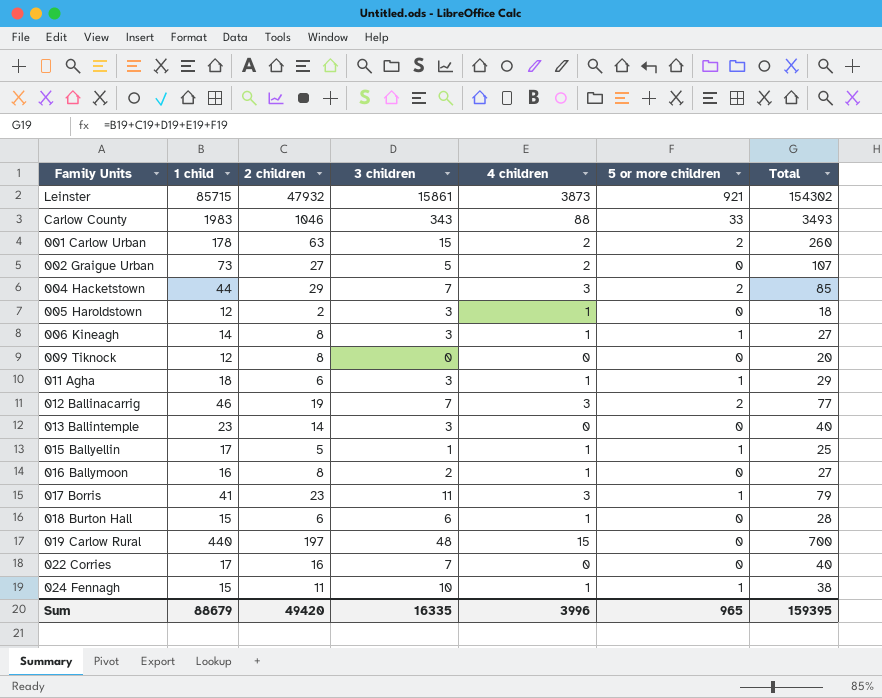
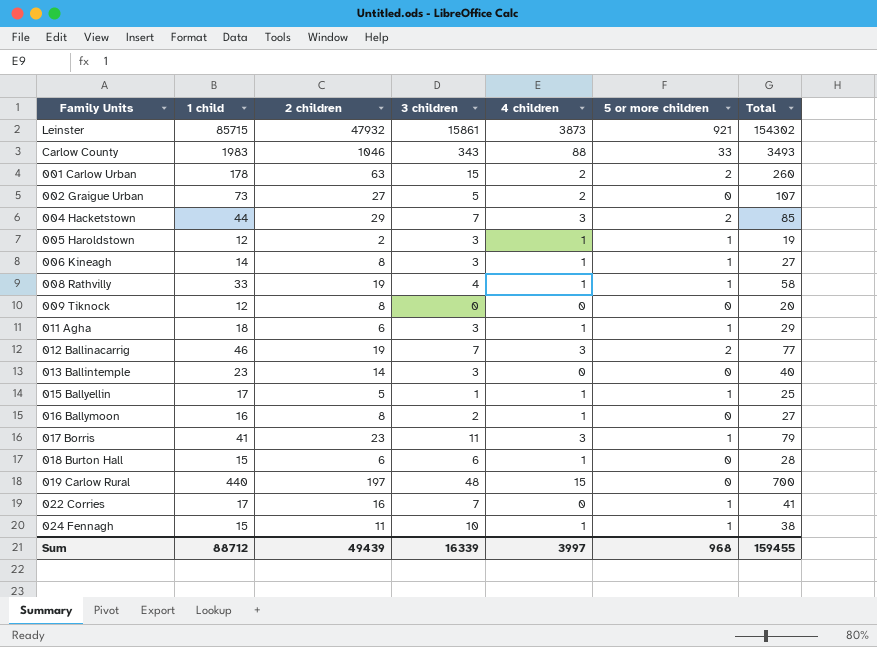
005 Haroldstown | 5 or more children: 0 -> 1
005 Haroldstown | Total: 18 -> 19
row 008 Rathvilly: none -> 33 | 19 | 4 | 1 | 1 | 58
022 Corries | 5 or more children: 0 -> 1
022 Corries | Total: 40 -> 41
Sum | 1 child: 88679 -> 88712
Sum | 2 children: 49420 -> 49439
Sum | 3 children: 16335 -> 16339
Sum | 4 children: 3996 -> 3997
Sum | 5 or more children: 965 -> 968
Sum | Total: 159395 -> 159455

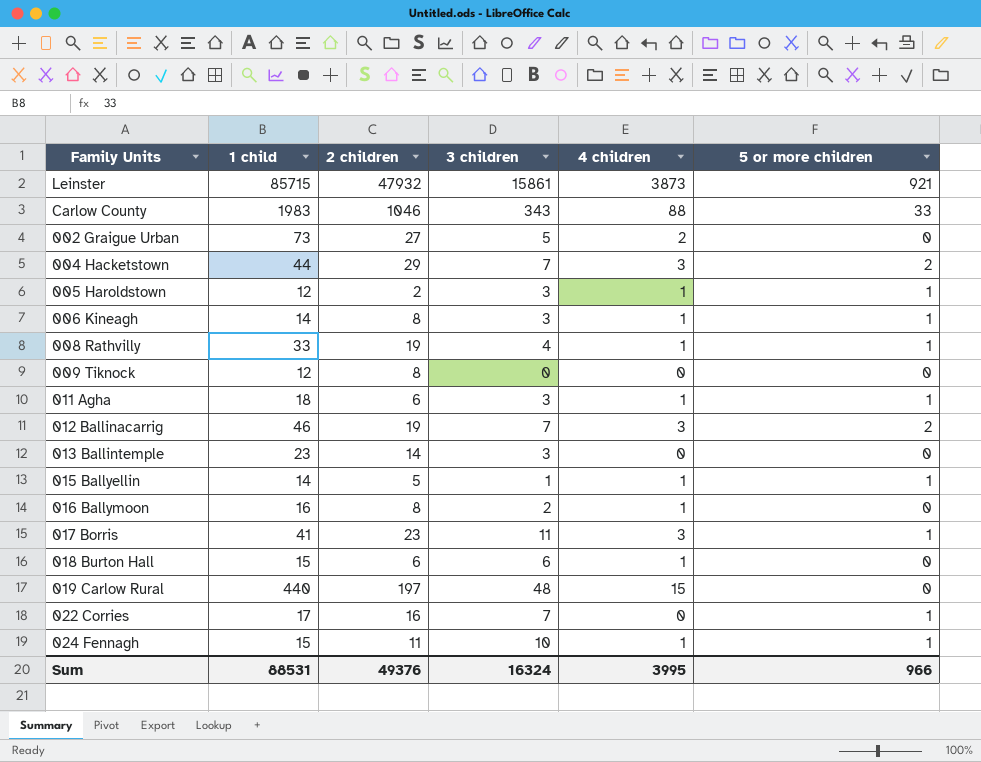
column Total | formula: [1 child] + [2 children] + [3 children] + [4 children] + [5 or more children] -> none
row 001 Carlow Urban: 178 | 63 | 15 | 2 | 2 | 260 -> none
015 Ballyellin | 1 child: 17 -> 14
Sum | 1 child: 88712 -> 88531
Sum | 2 children: 49439 -> 49376
Sum | 3 children: 16339 -> 16324
Sum | 4 children: 3997 -> 3995
Sum | 5 or more children: 968 -> 966

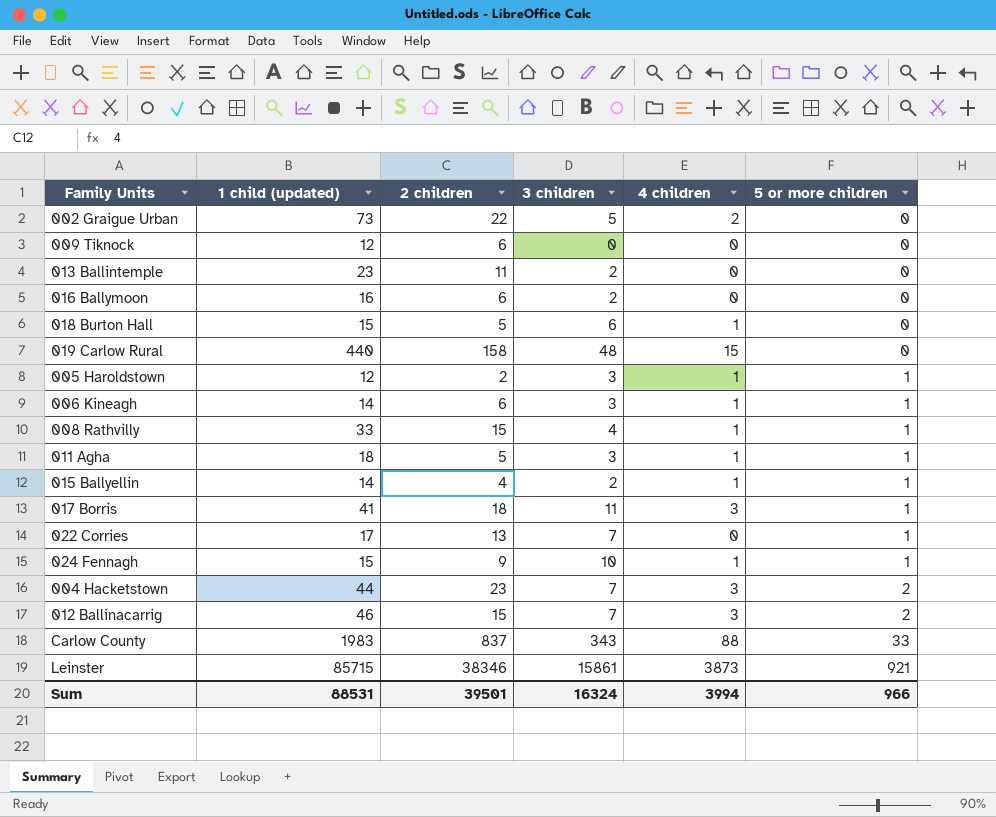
row order: none -> 5 or more children ascending
column name: 1 child -> 1 child (updated)
002 Graigue Urban | 2 children: 27 -> 22
009 Tiknock | 2 children: 8 -> 6
013 Ballintemple | 2 children: 14 -> 11
013 Ballintemple | 3 children: 3 -> 2
016 Ballymoon | 2 children: 8 -> 6
016 Ballymoon | 4 children: 1 -> 0
018 Burton Hall | 2 children: 6 -> 5
019 Carlow Rural | 2 children: 197 -> 158
006 Kineagh | 2 children: 8 -> 6
008 Rathvilly | 2 children: 19 -> 15
011 Agha | 2 children: 6 -> 5
015 Ballyellin | 2 children: 5 -> 4
015 Ballyellin | 3 children: 1 -> 2
017 Borris | 2 children: 23 -> 18
022 Corries | 2 children: 16 -> 13
024 Fennagh | 2 children: 11 -> 9
004 Hacketstown | 2 children: 29 -> 23
012 Ballinacarrig | 2 children: 19 -> 15
Carlow County | 2 children: 1046 -> 837
Leinster | 2 children: 47932 -> 38346
Sum | 2 children: 49376 -> 39501
Sum | 4 children: 3995 -> 3994

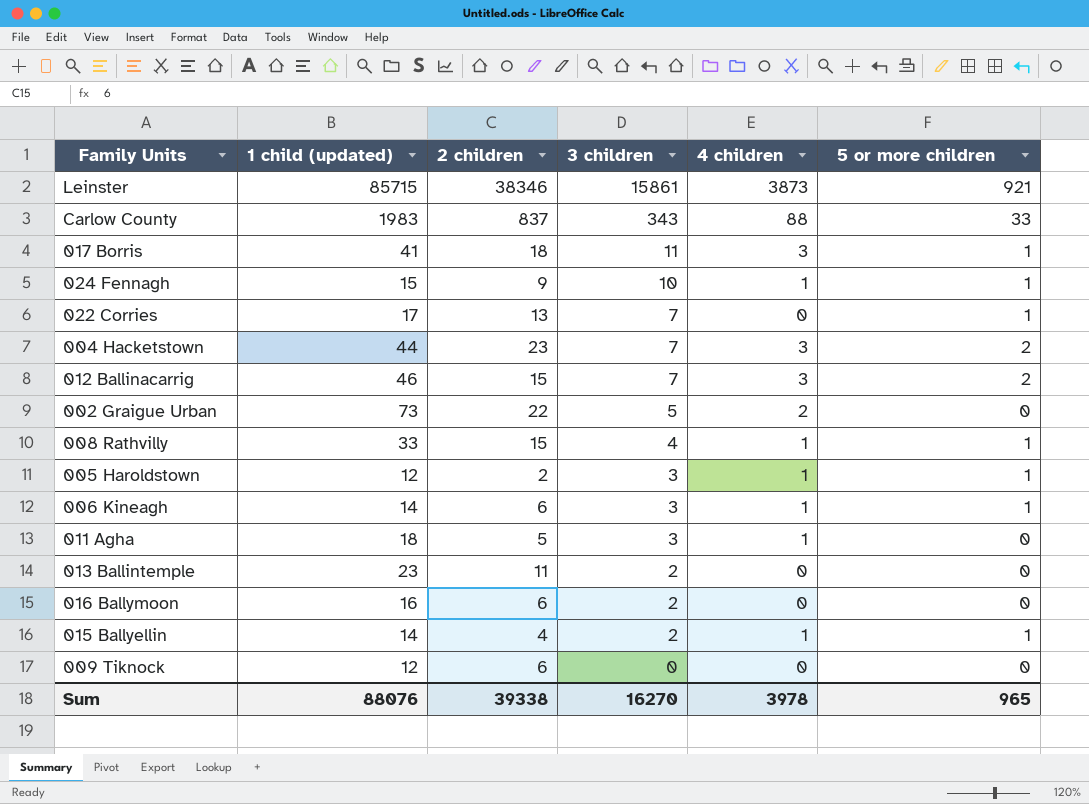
row order: 5 or more children ascending -> 3 children descending
row 018 Burton Hall: 15 | 5 | 6 | 1 | 0 -> none
row 019 Carlow Rural: 440 | 158 | 48 | 15 | 0 -> none
011 Agha | 5 or more children: 1 -> 0
Sum | 1 child (updated): 88531 -> 88076
Sum | 2 children: 39501 -> 39338
Sum | 3 children: 16324 -> 16270
Sum | 4 children: 3994 -> 3978
Sum | 5 or more children: 966 -> 965

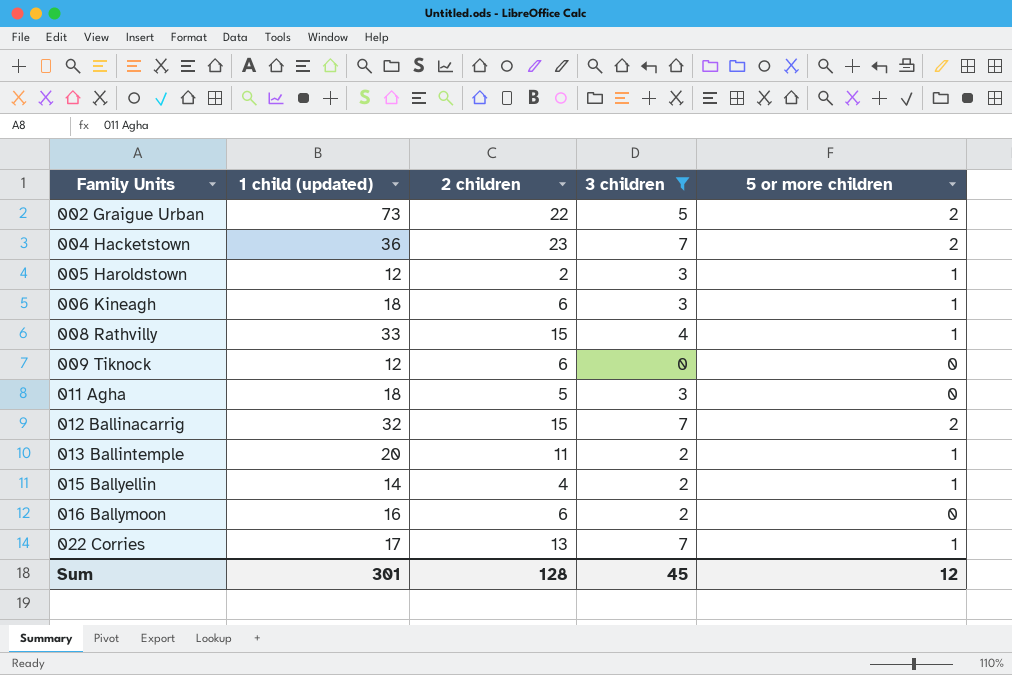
filter: none -> 3 children <= 7
row order: 3 children descending -> Family Units ascending
column 4 children | position: 5 -> none
002 Graigue Urban | 5 or more children: 0 -> 2
004 Hacketstown | 1 child (updated): 44 -> 36
006 Kineagh | 1 child (updated): 14 -> 18
012 Ballinacarrig | 1 child (updated): 46 -> 32
013 Ballintemple | 1 child (updated): 23 -> 20
013 Ballintemple | 5 or more children: 0 -> 1
Sum | 1 child (updated): 88076 -> 301
Sum | 2 children: 39338 -> 128
Sum | 3 children: 16270 -> 45
Sum | 5 or more children: 965 -> 12

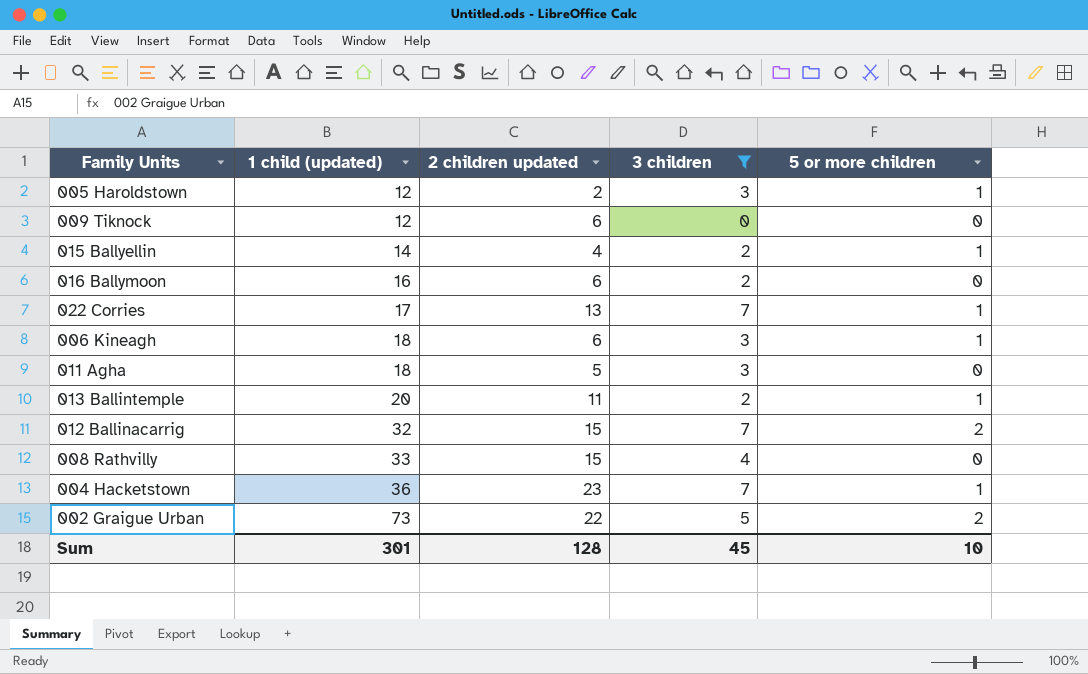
row order: Family Units ascending -> 1 child (updated) ascending
column name: 2 children -> 2 children updated
008 Rathvilly | 5 or more children: 1 -> 0
004 Hacketstown | 5 or more children: 2 -> 1
Sum | 5 or more children: 12 -> 10

